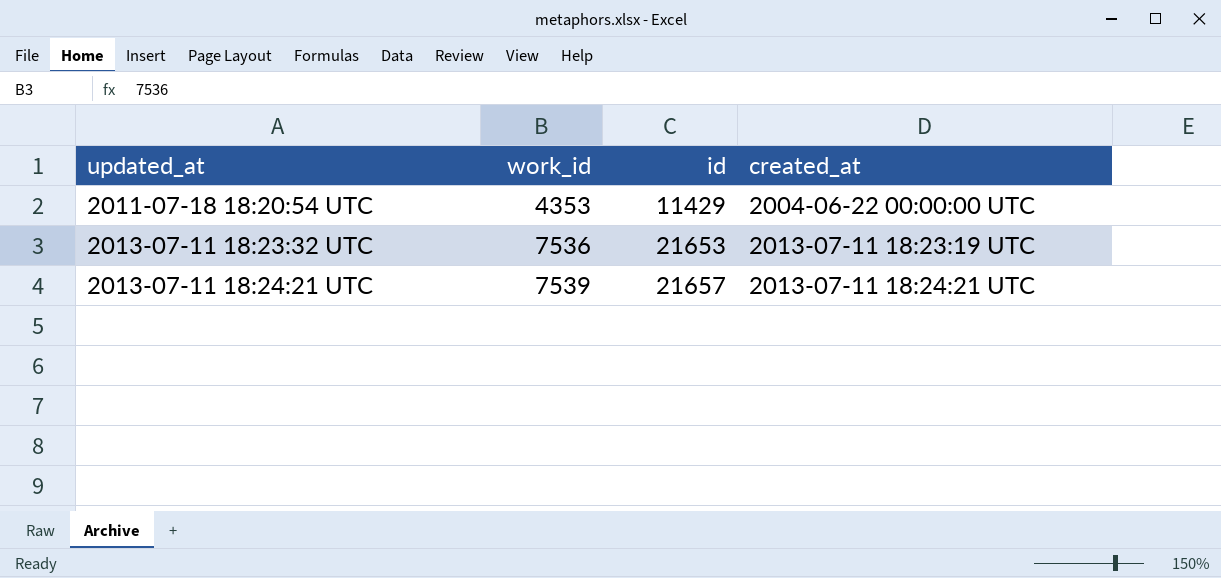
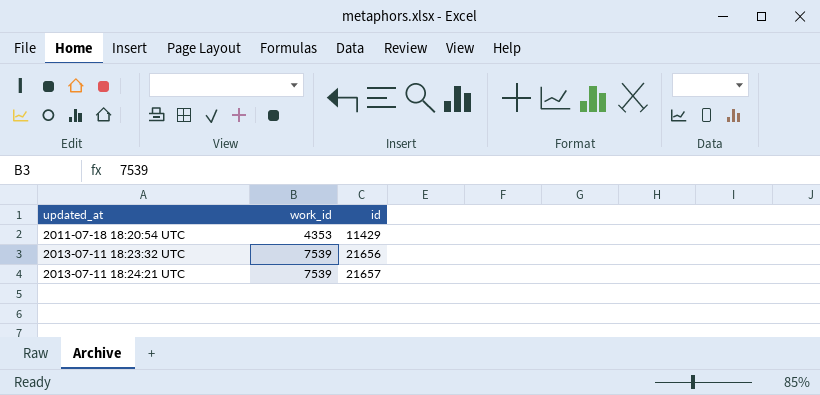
column created_at | position: 4 -> none
2013-07-11 18:23:32 UTC | work_id: 7536 -> 7539
2013-07-11 18:23:32 UTC | id: 21653 -> 21656

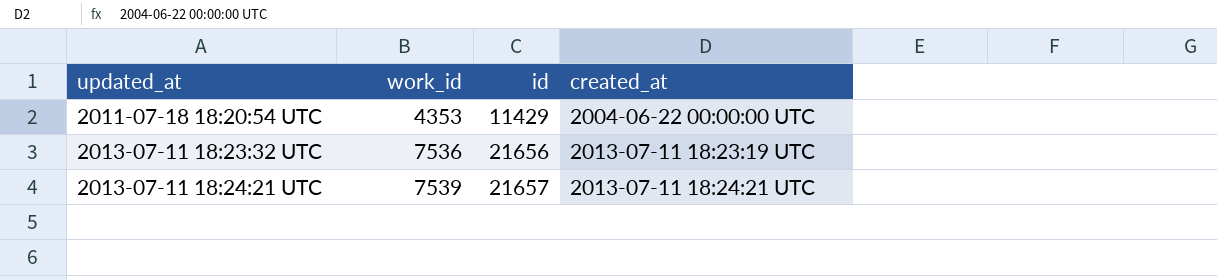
column created_at | position: none -> 4
2013-07-11 18:23:32 UTC | work_id: 7539 -> 7536

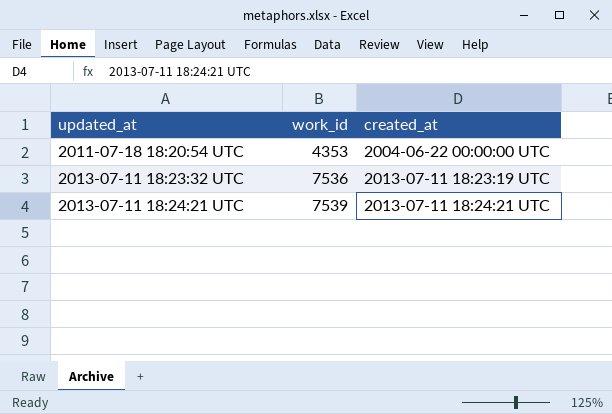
column id | position: 3 -> none

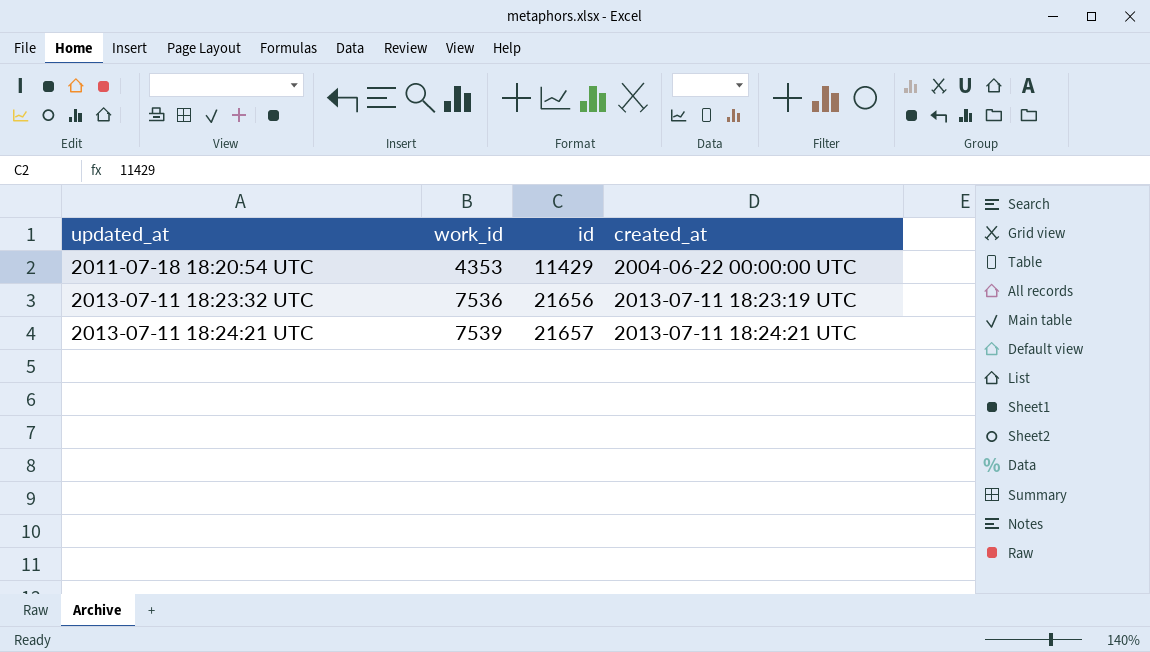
column id | position: none -> 3

